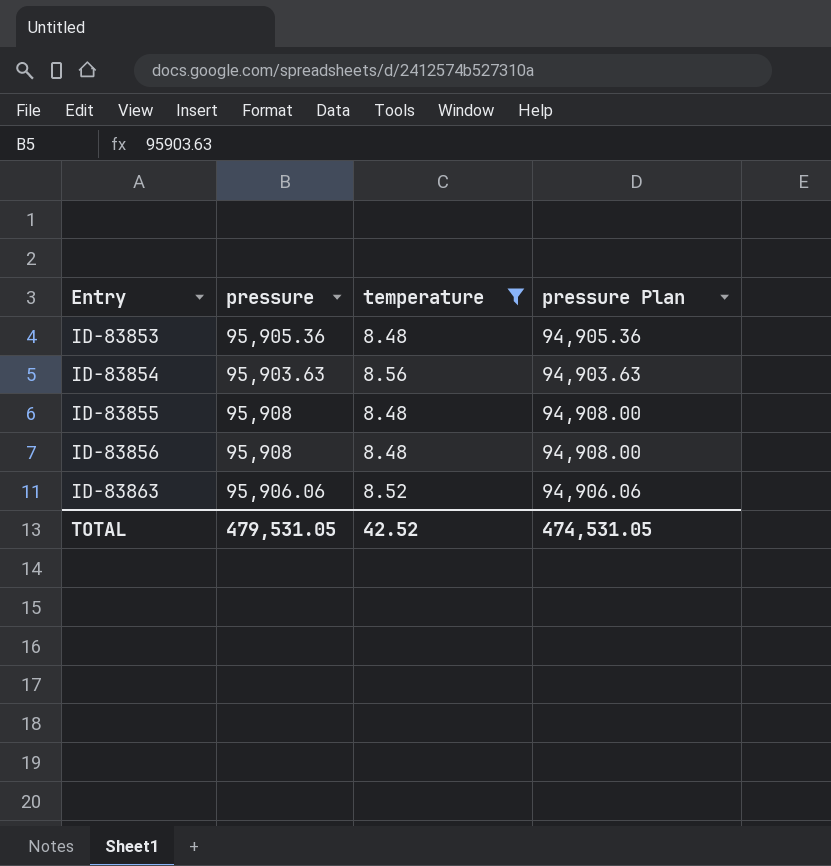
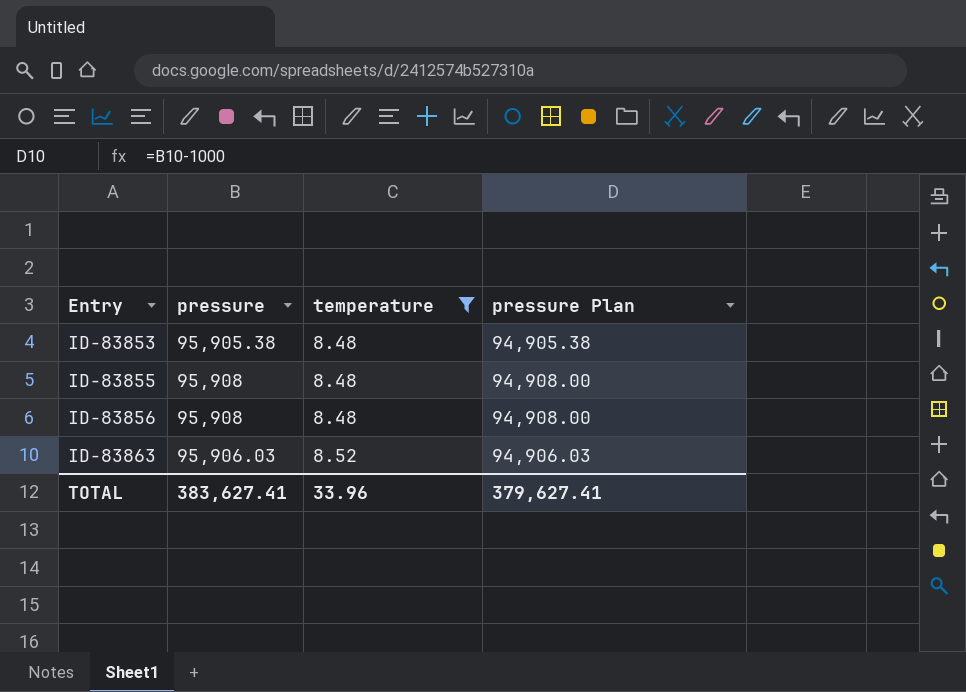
row ID-83854: 95,903.63 | 8.56 | 94,903.63 -> none
ID-83853 | pressure: 95,905.36 -> 95,905.38
ID-83853 | pressure Plan: 94,905.36 -> 94,905.38
ID-83863 | pressure: 95,906.06 -> 95,906.03
ID-83863 | pressure Plan: 94,906.06 -> 94,906.03
TOTAL | pressure: 479,531.05 -> 383,627.41
TOTAL | temperature: 42.52 -> 33.96
TOTAL | pressure Plan: 474,531.05 -> 379,627.41

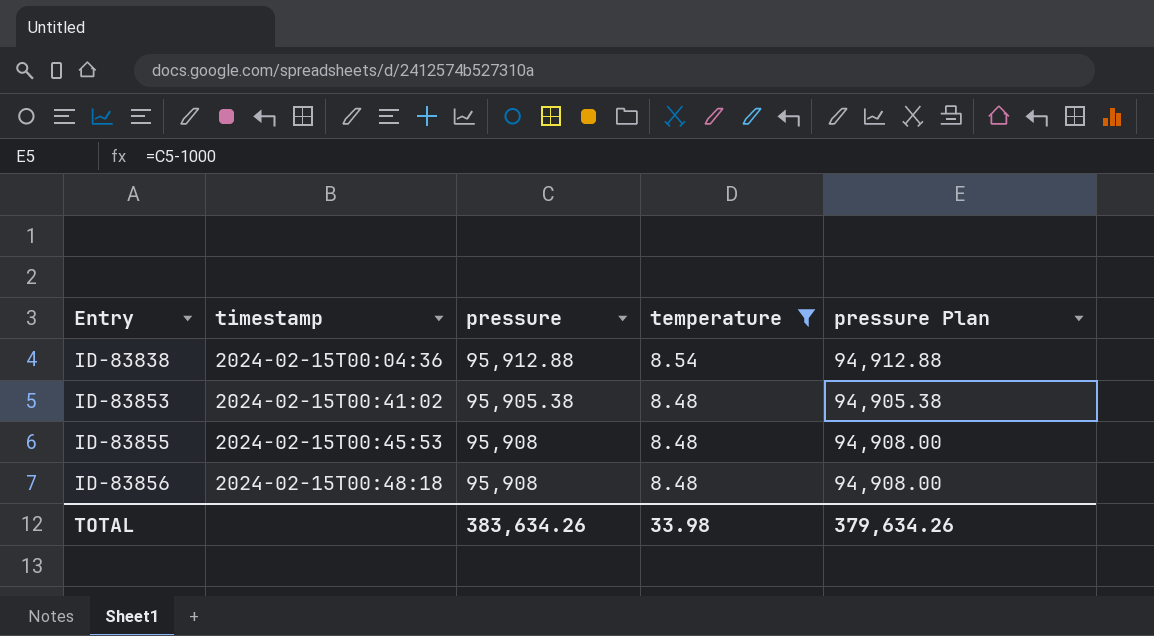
column timestamp | position: none -> 2
row ID-83863: 95,906.03 | 8.52 | 94,906.03 -> none
row ID-83838: none -> 2024-02-15T00:04:36 | 95,912.88 | 8.54 | 94,912.88
TOTAL | pressure: 383,627.41 -> 383,634.26
TOTAL | temperature: 33.96 -> 33.98
TOTAL | pressure Plan: 379,627.41 -> 379,634.26

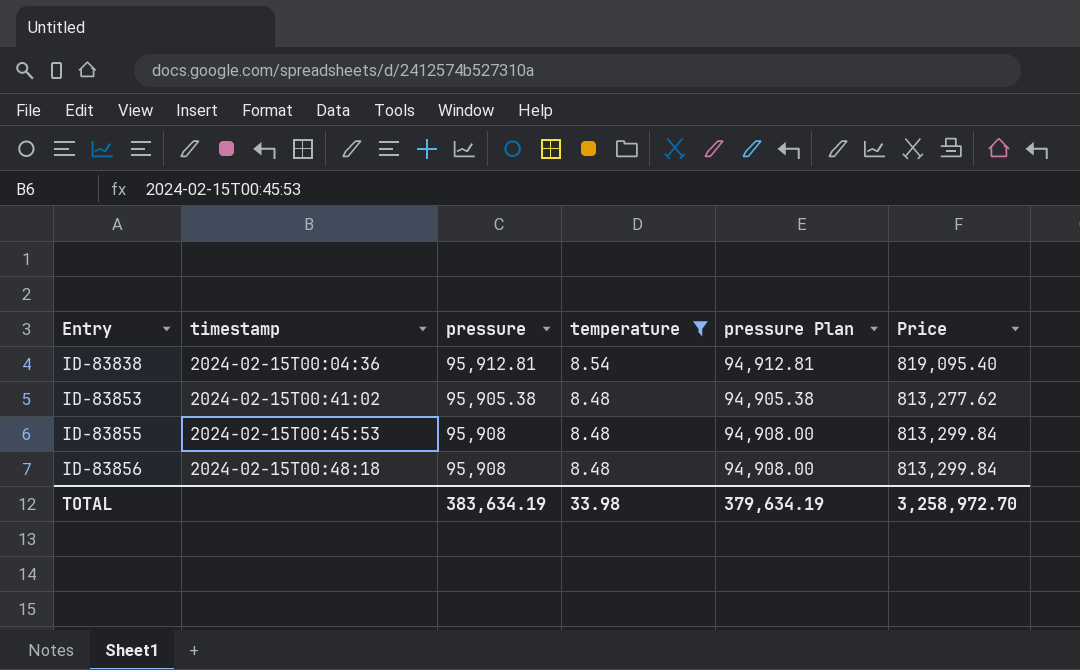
column Price | formula: none -> [pressure] * [temperature]
ID-83838 | pressure: 95,912.88 -> 95,912.81
ID-83838 | pressure Plan: 94,912.88 -> 94,912.81
TOTAL | pressure: 383,634.26 -> 383,634.19
TOTAL | pressure Plan: 379,634.26 -> 379,634.19

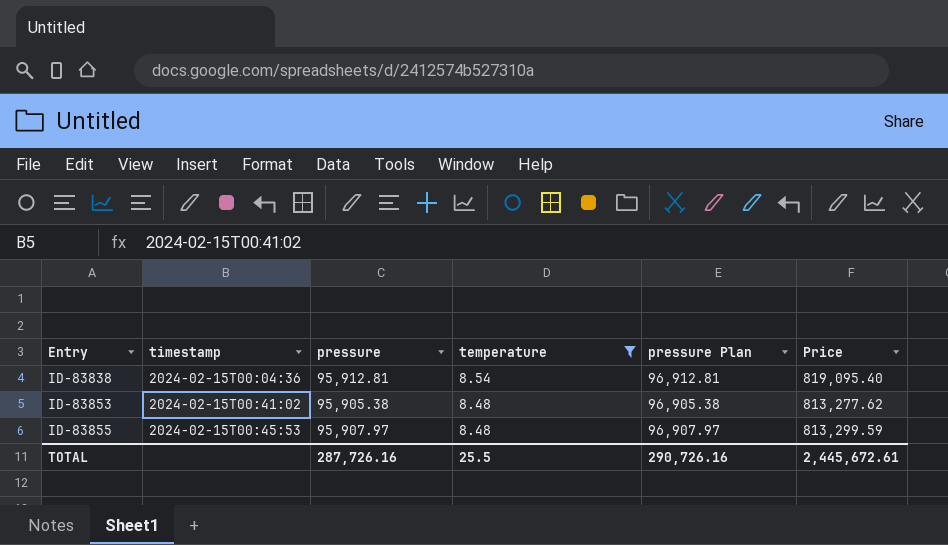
column pressure Plan | formula: [pressure] - 1000 -> [pressure] + 1000
row ID-83856: 2024-02-15T00:48:18 | 95,908 | 8.48 | 94,908.00 | 813,299.84 -> none
ID-83855 | pressure: 95,908 -> 95,907.97
ID-83855 | Price: 813,299.84 -> 813,299.59
TOTAL | pressure: 383,634.19 -> 287,726.16
TOTAL | temperature: 33.98 -> 25.5
TOTAL | pressure Plan: 379,634.19 -> 290,726.16
TOTAL | Price: 3,258,972.70 -> 2,445,672.61

